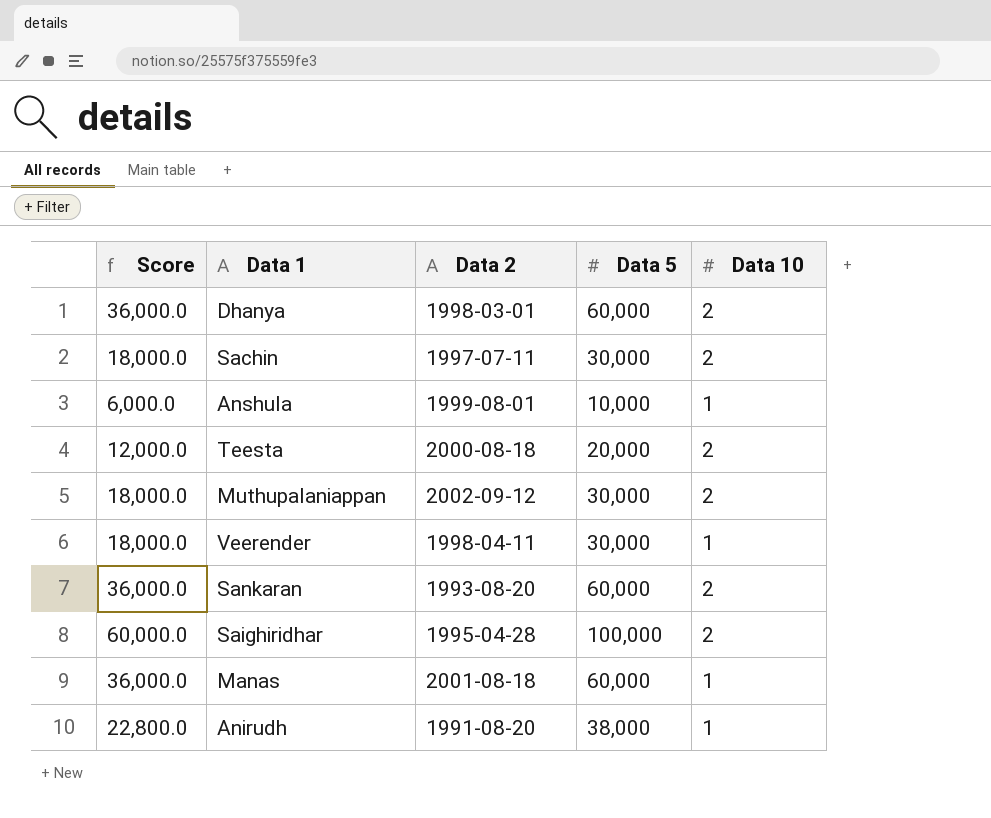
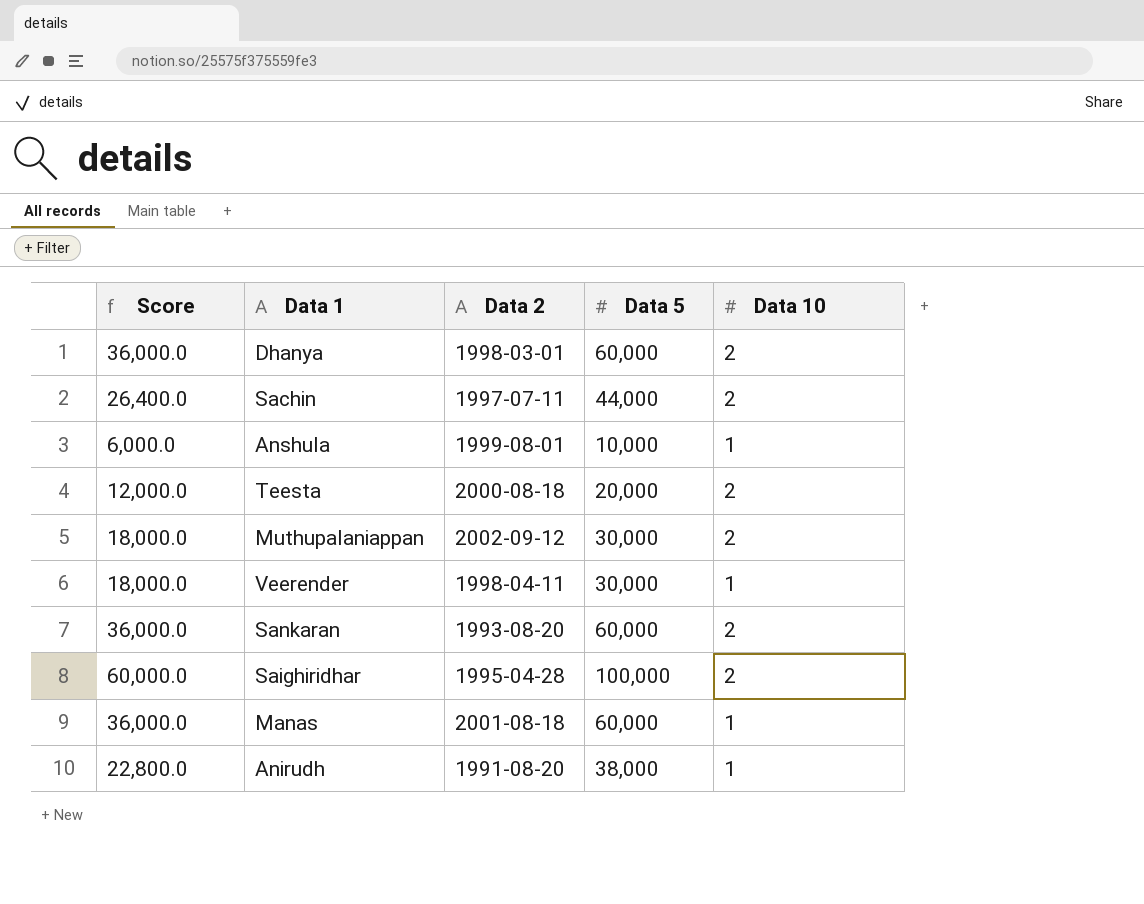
Sachin | Score: 18,000.0 -> 26,400.0
Sachin | Data 5: 30,000 -> 44,000

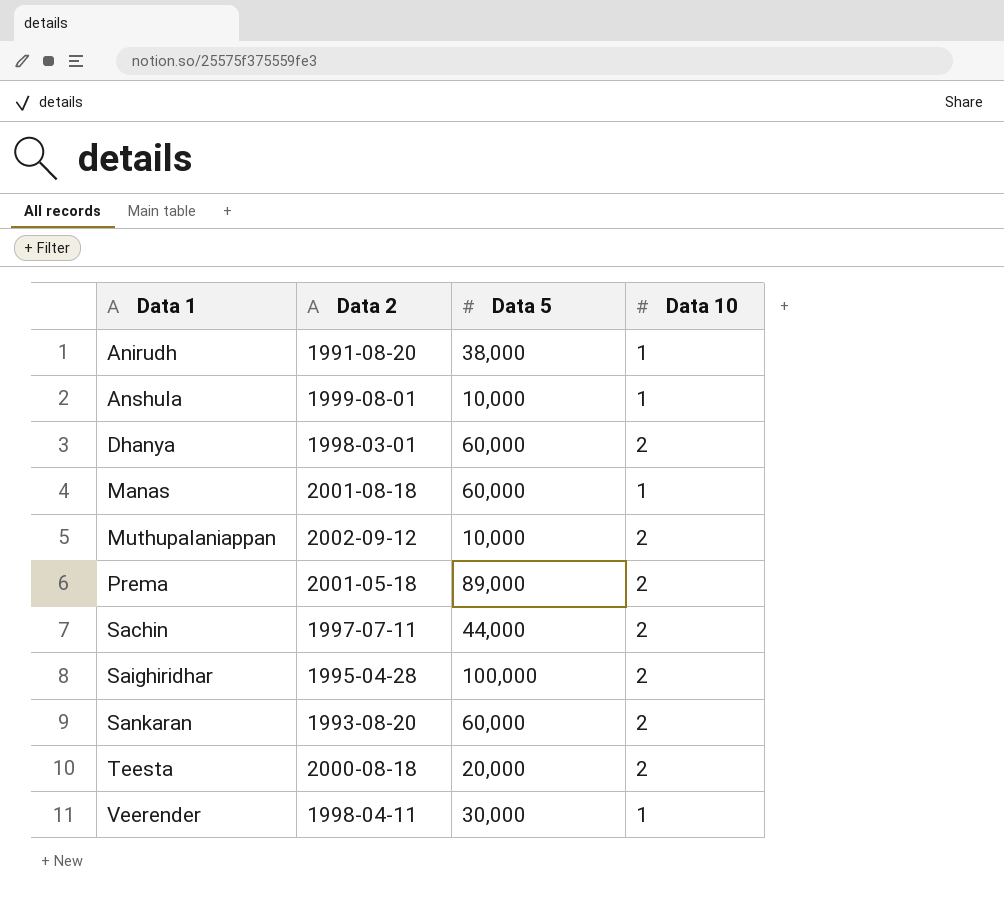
row order: none -> Data 1 ascending
column Score | formula: [Data 5] * 0.6 -> none
Muthupalaniappan | Data 5: 30,000 -> 10,000
row Prema: none -> 2001-05-18 | 89,000 | 2

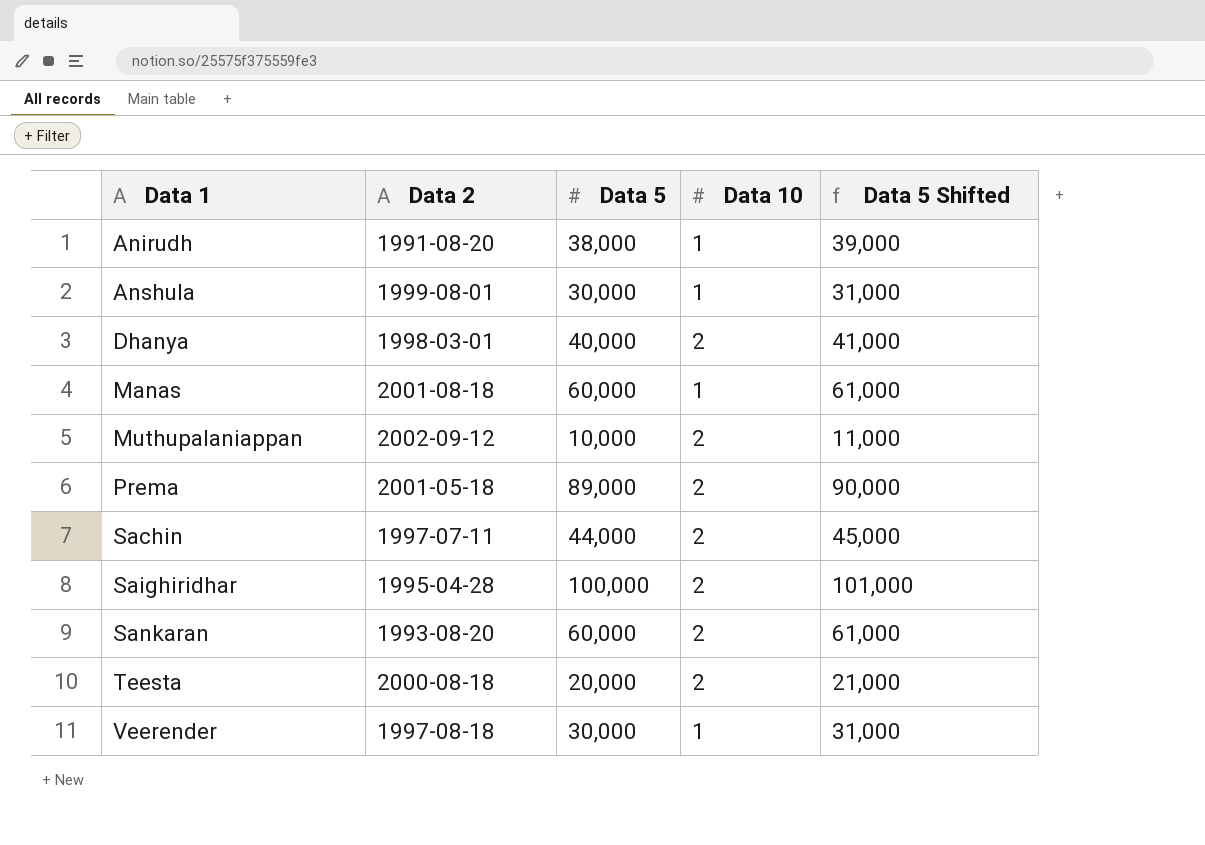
column Data 5 Shifted | formula: none -> [Data 5] + 1000
Anshula | Data 5: 10,000 -> 30,000
Dhanya | Data 5: 60,000 -> 40,000
Veerender | Data 2: 1998-04-11 -> 1997-08-18

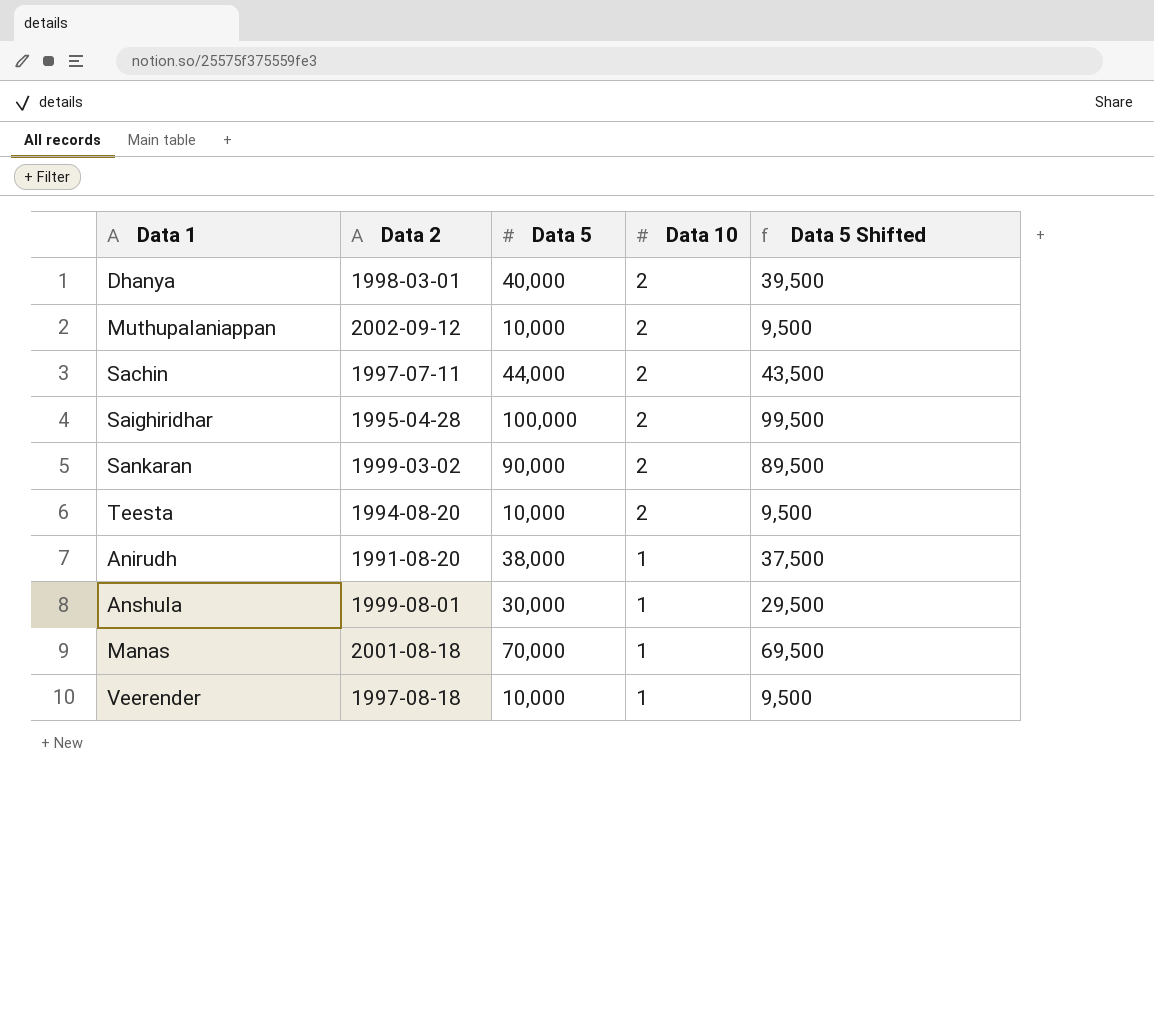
row order: Data 1 ascending -> Data 10 descending
column Data 5 Shifted | formula: [Data 5] + 1000 -> [Data 5] - 500
row Prema: 2001-05-18 | 89,000 | 2 | 90,000 -> none
Sankaran | Data 2: 1993-08-20 -> 1999-03-02
Sankaran | Data 5: 60,000 -> 90,000
Teesta | Data 2: 2000-08-18 -> 1994-08-20
Teesta | Data 5: 20,000 -> 10,000
Manas | Data 5: 60,000 -> 70,000
Veerender | Data 5: 30,000 -> 10,000

